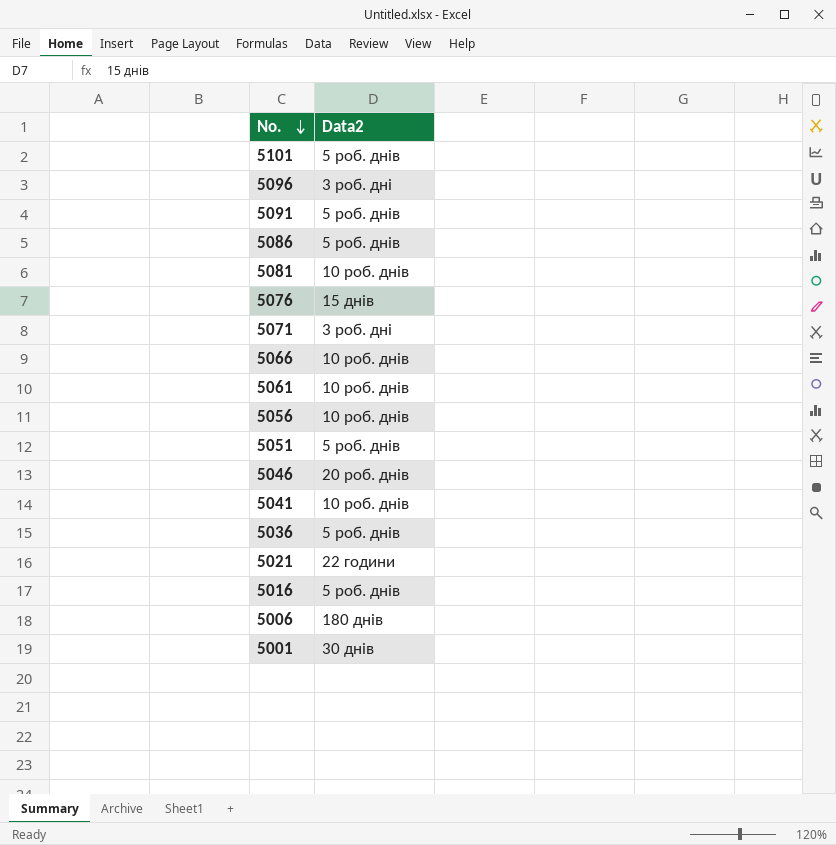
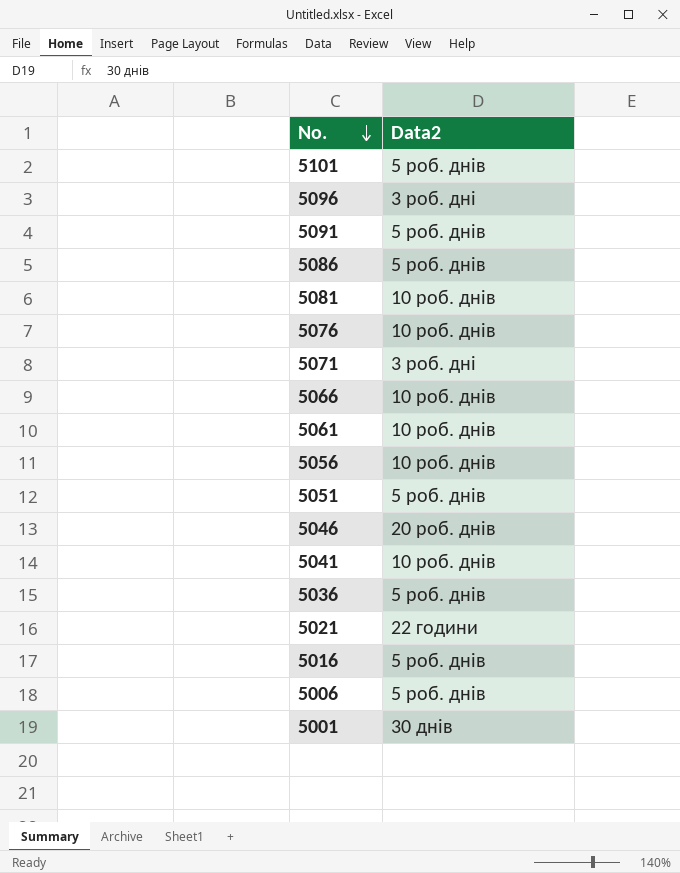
5076 | Data2: 15 днів -> 10 роб. днів
5006 | Data2: 180 днів -> 5 роб. днів

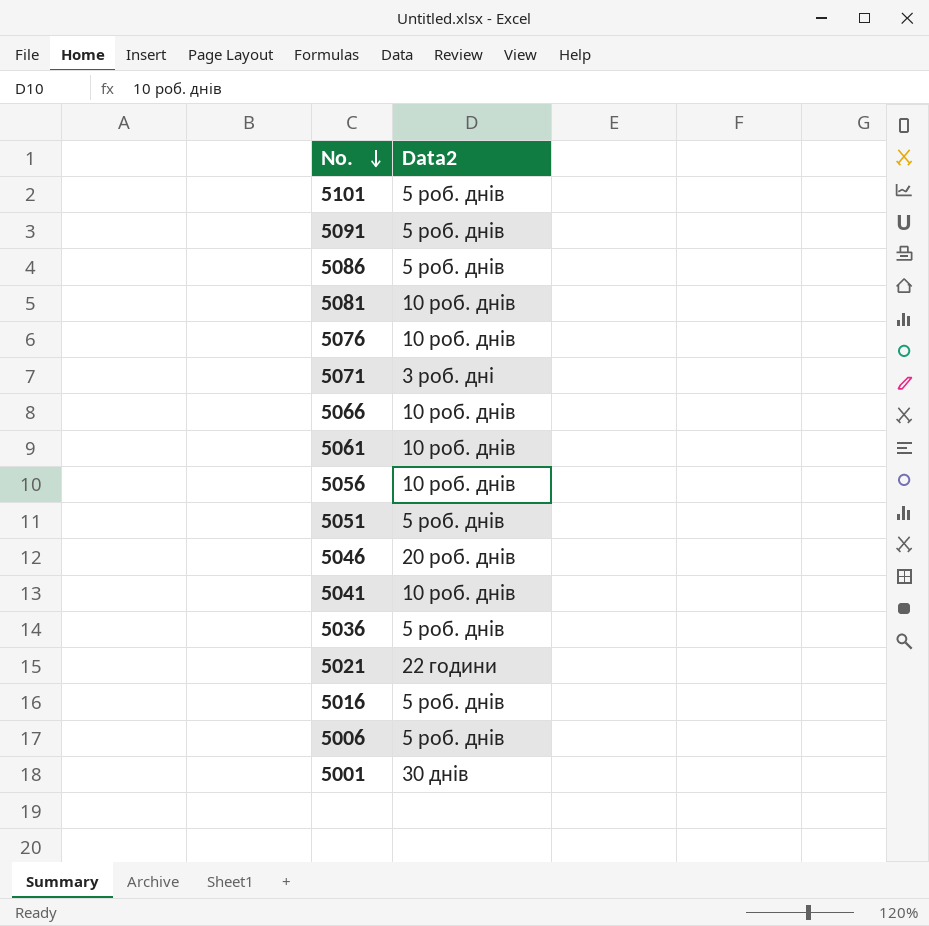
row 5096: 3 роб. дні -> none

